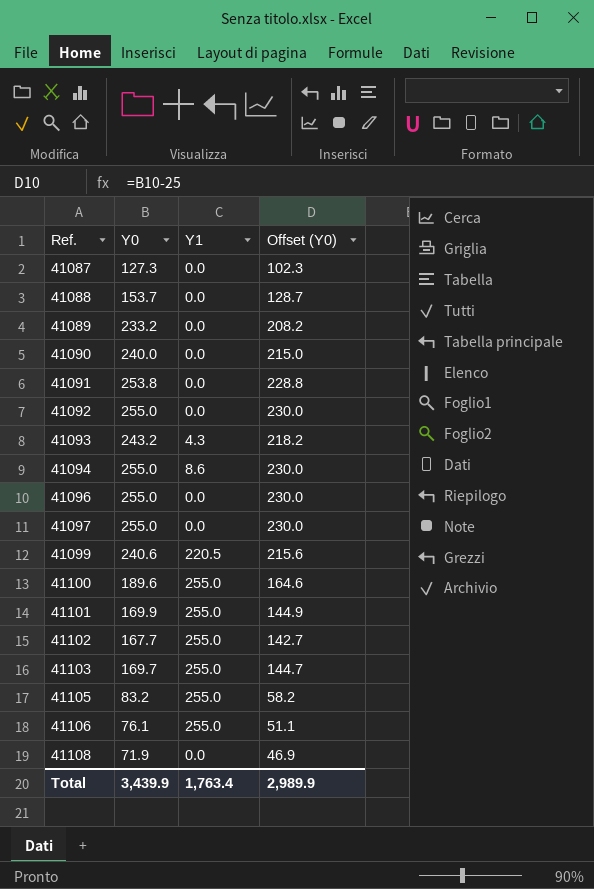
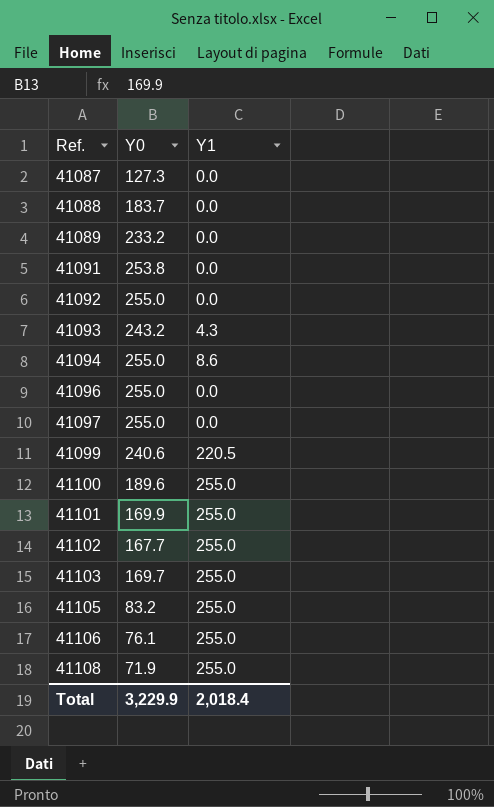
column Offset (Y0) | formula: [Y0] - 25 -> none
row 41090: 240.0 | 0.0 | 215.0 -> none
41088 | Y0: 153.7 -> 183.7
41108 | Y1: 0.0 -> 255.0
Total | Y0: 3,439.9 -> 3,229.9
Total | Y1: 1,763.4 -> 2,018.4

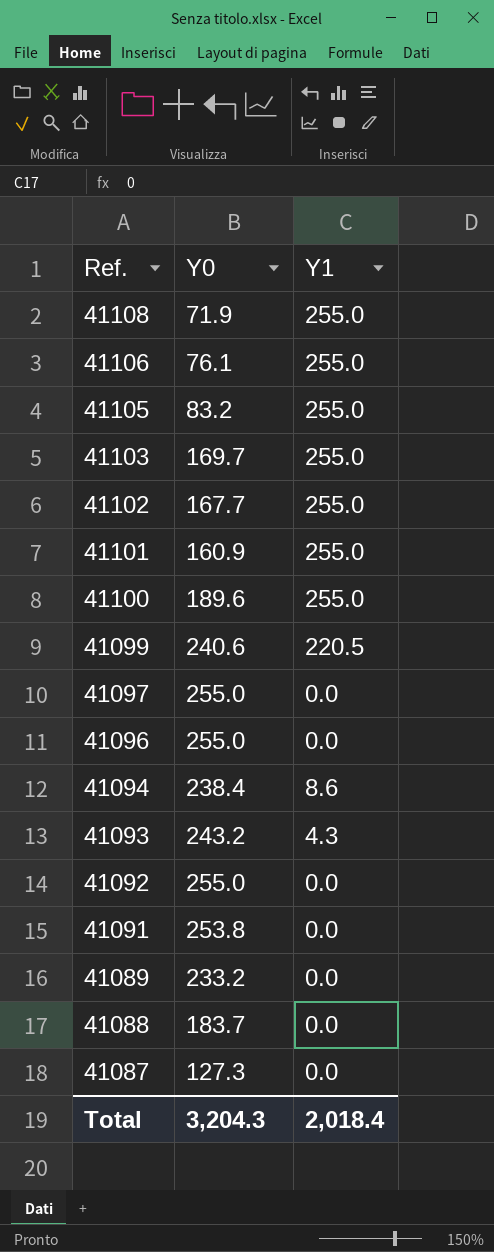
row order: Ref. ascending -> Ref. descending
41101 | Y0: 169.9 -> 160.9
41094 | Y0: 255.0 -> 238.4
Total | Y0: 3,229.9 -> 3,204.3

